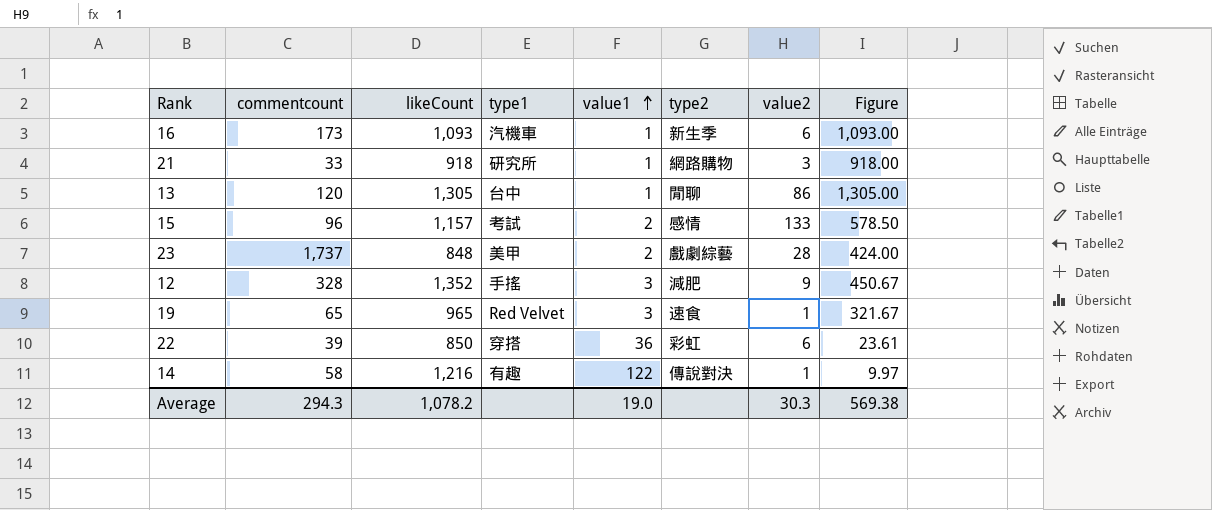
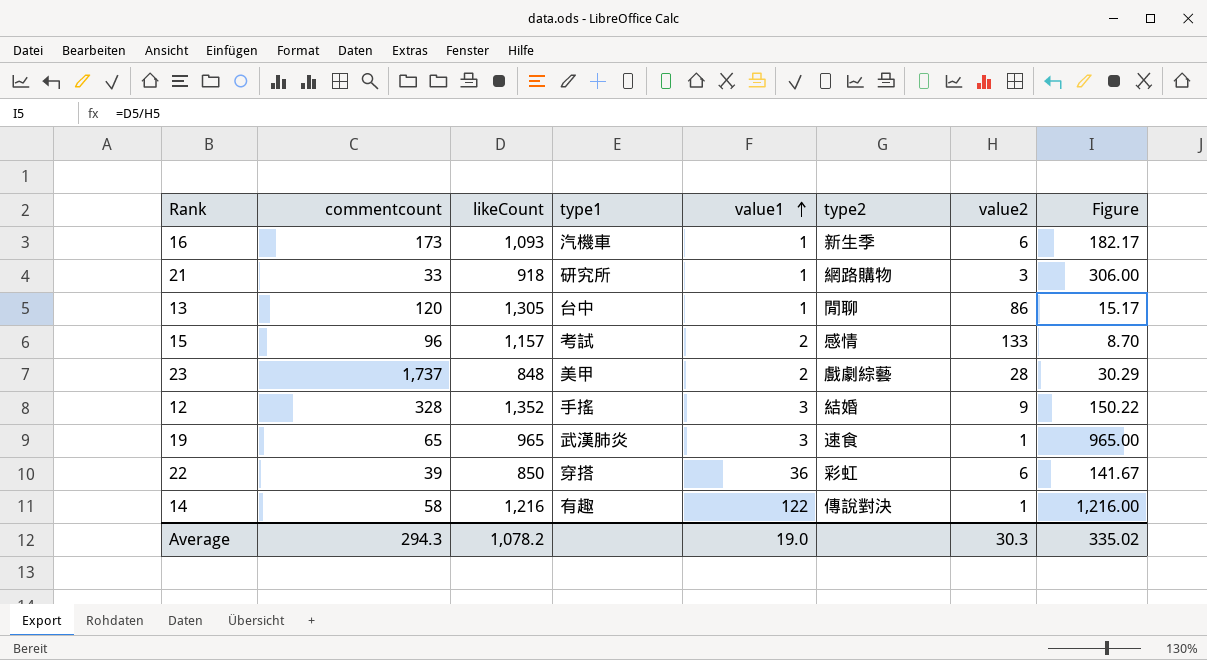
column Figure | formula: [likeCount] / [value1] -> [likeCount] / [value2]
12 | type2: 減肥 -> 結婚
19 | type1: Red Velvet -> 武漢肺炎
Average | Figure: 569.38 -> 335.02

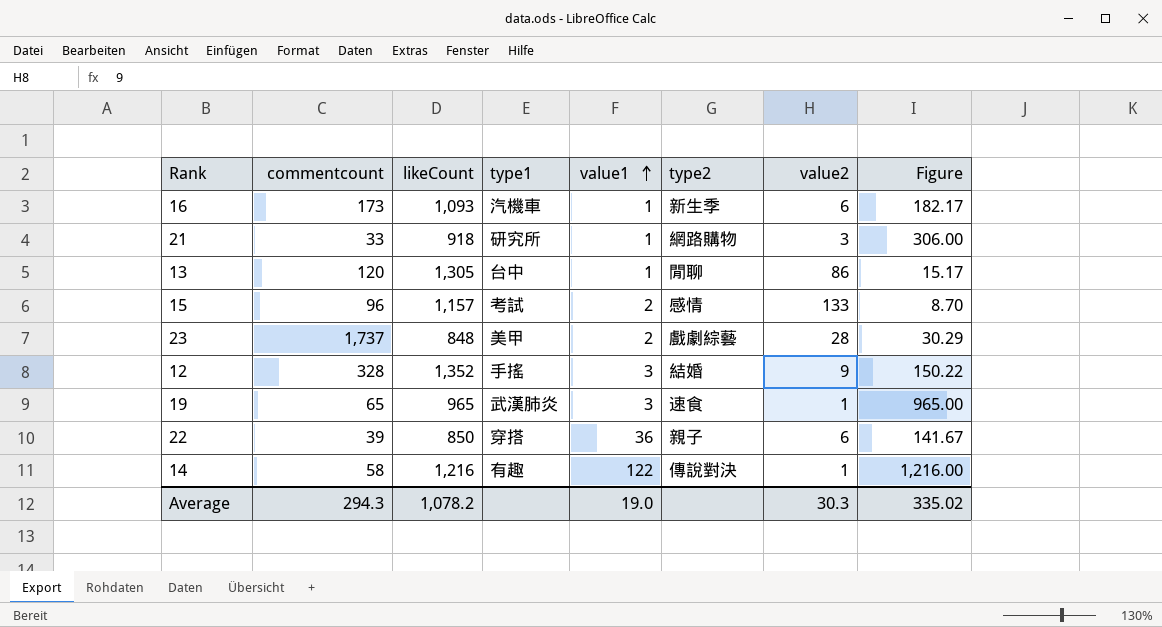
22 | type2: 彩虹 -> 親子

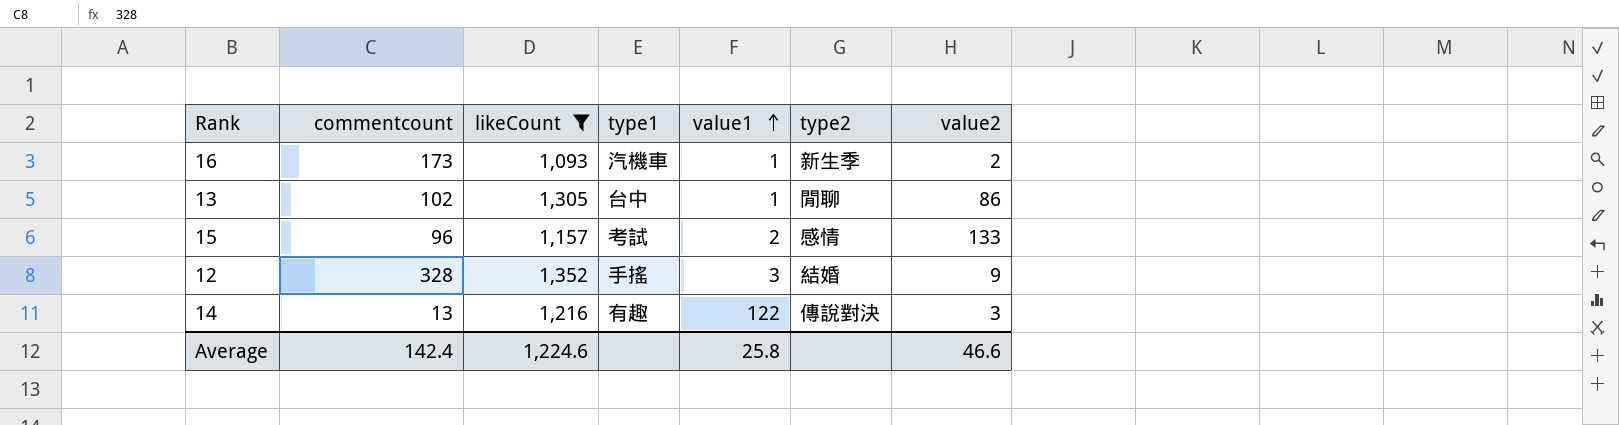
filter: none -> likeCount >= 1,093
column Figure | formula: [likeCount] / [value2] -> none
16 | value2: 6 -> 2
13 | commentcount: 120 -> 102
14 | commentcount: 58 -> 13
14 | value2: 1 -> 3
Average | commentcount: 294.3 -> 142.4
Average | likeCount: 1,078.2 -> 1,224.6
Average | value1: 19.0 -> 25.8
Average | value2: 30.3 -> 46.6

